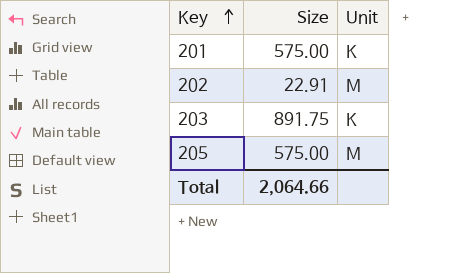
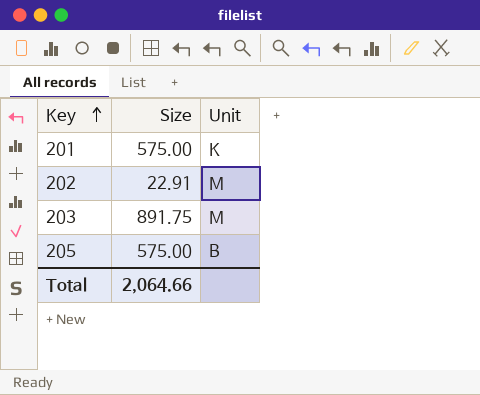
203 | Unit: K -> M
205 | Unit: M -> B

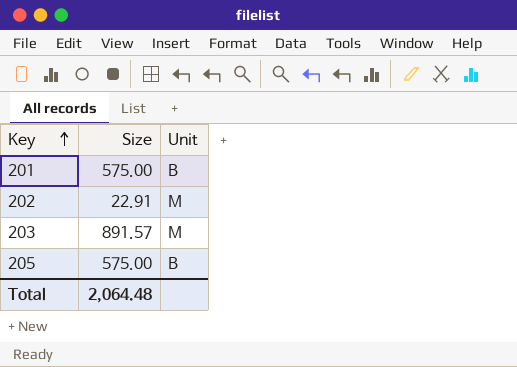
201 | Unit: K -> B
203 | Size: 891.75 -> 891.57
Total | Size: 2,064.66 -> 2,064.48

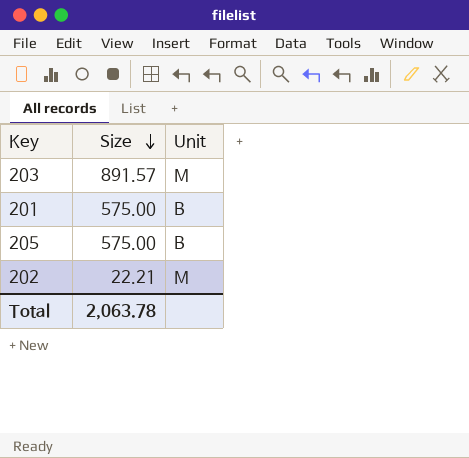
row order: Key ascending -> Size descending
202 | Size: 22.91 -> 22.21
Total | Size: 2,064.48 -> 2,063.78

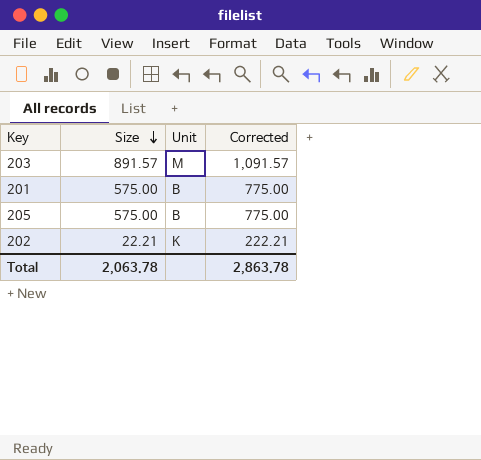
column Corrected | formula: none -> [Size] + 200
202 | Unit: M -> K

